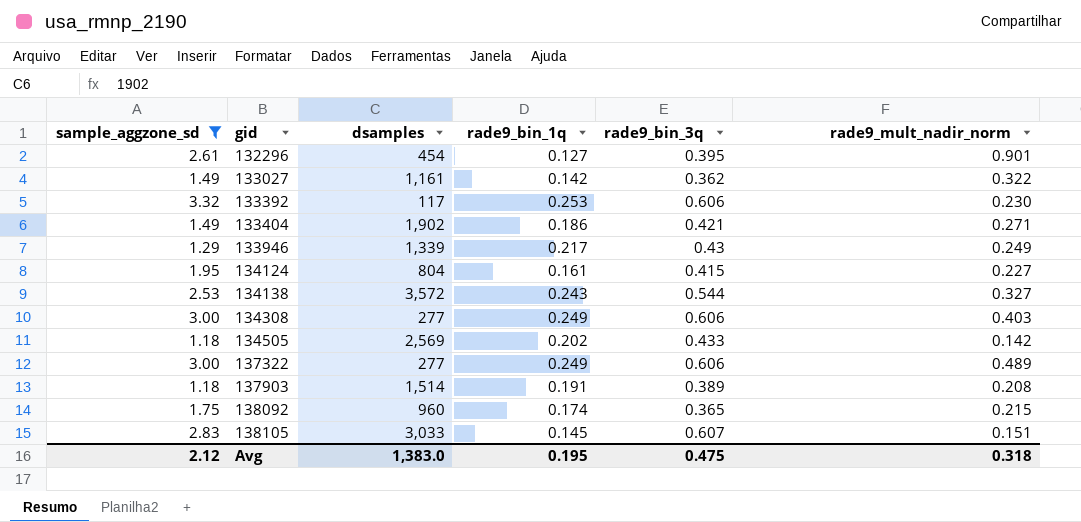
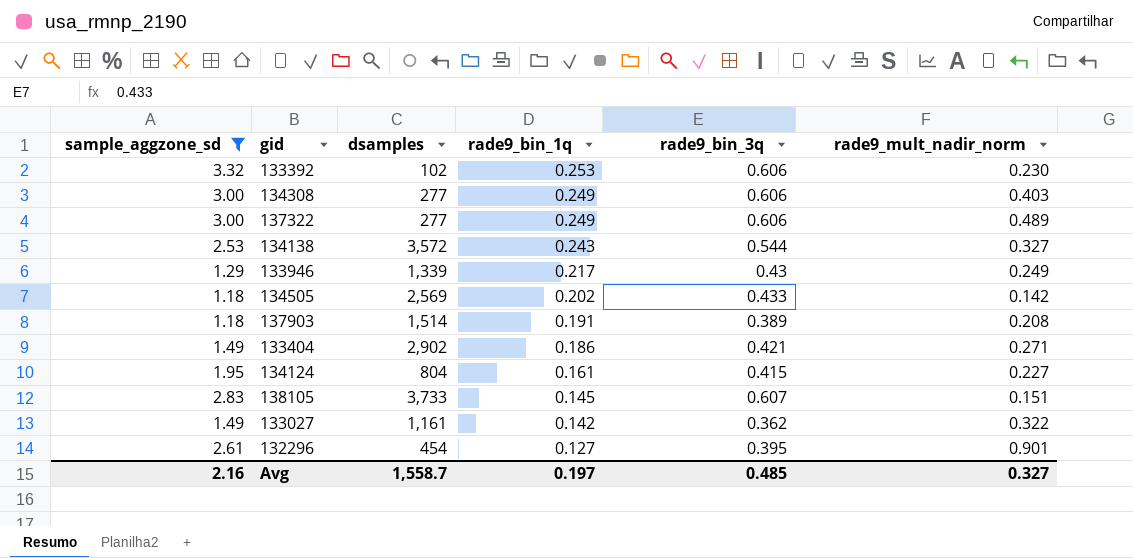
row order: gid ascending -> rade9_bin_1q descending
row 138092: 1.75 | 960 | 0.174 | 0.365 | 0.215 -> none
133392 | dsamples: 117 -> 102
133404 | dsamples: 1,902 -> 2,902
138105 | dsamples: 3,033 -> 3,733
Avg | sample_aggzone_sd: 2.12 -> 2.16
Avg | dsamples: 1,383.0 -> 1,558.7
Avg | rade9_bin_1q: 0.195 -> 0.197
Avg | rade9_bin_3q: 0.475 -> 0.485
Avg | rade9_mult_nadir_norm: 0.318 -> 0.327

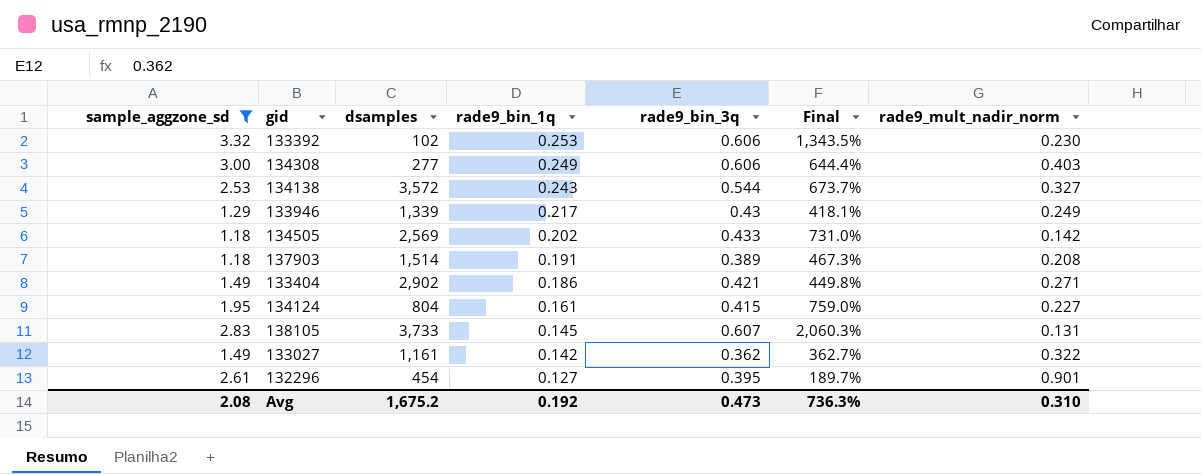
column Final | formula: none -> ([sample_aggzone_sd] - [rade9_mult_nadir_norm]) / [rade9_mult_nadir_norm]
row 137322: 3.00 | 277 | 0.249 | 0.606 | 0.489 -> none
138105 | rade9_mult_nadir_norm: 0.151 -> 0.131
Avg | sample_aggzone_sd: 2.16 -> 2.08
Avg | dsamples: 1,558.7 -> 1,675.2
Avg | rade9_bin_1q: 0.197 -> 0.192
Avg | rade9_bin_3q: 0.485 -> 0.473
Avg | rade9_mult_nadir_norm: 0.327 -> 0.310

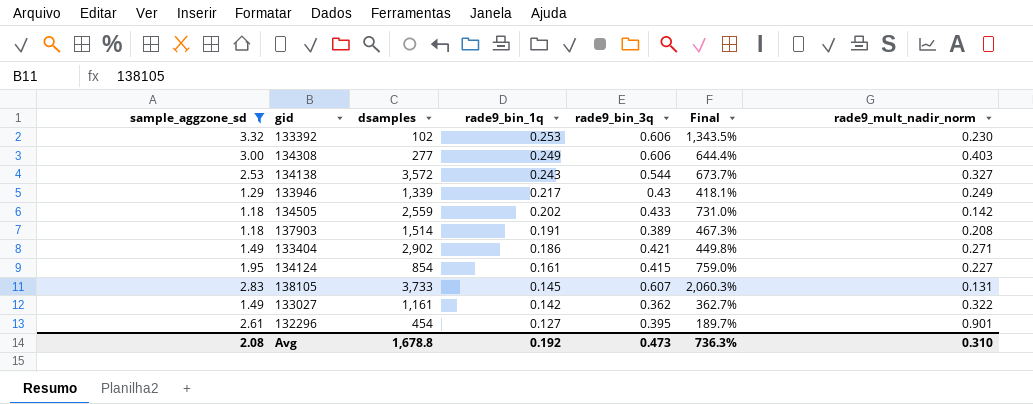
134505 | dsamples: 2,569 -> 2,559
134124 | dsamples: 804 -> 854
Avg | dsamples: 1,675.2 -> 1,678.8

